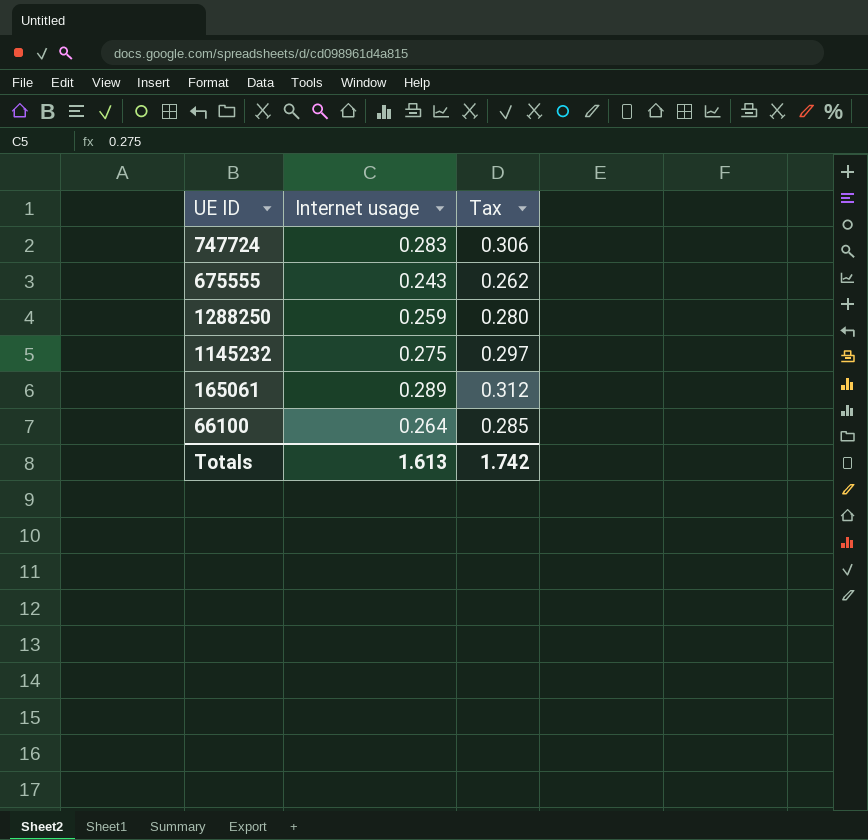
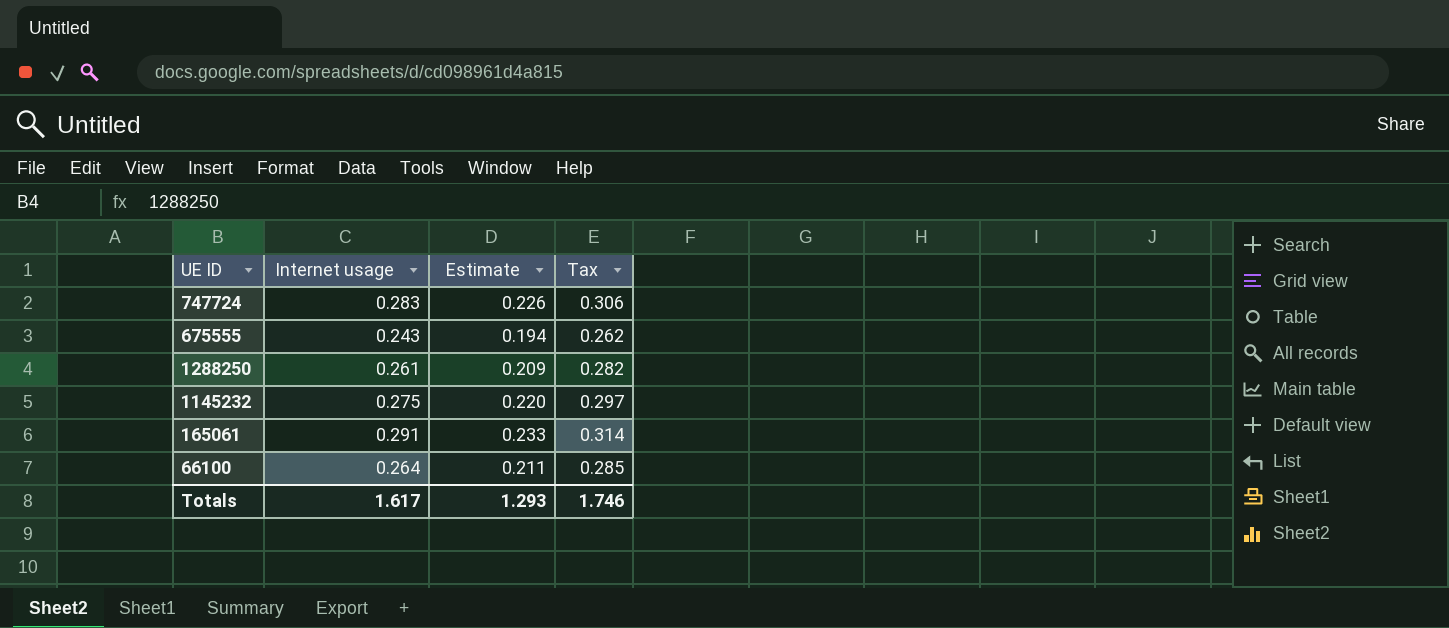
column Estimate | formula: none -> [Internet usage] * 0.8
1288250 | Internet usage: 0.259 -> 0.261
1288250 | Tax: 0.280 -> 0.282
165061 | Internet usage: 0.289 -> 0.291
165061 | Tax: 0.312 -> 0.314
Totals | Internet usage: 1.613 -> 1.617
Totals | Tax: 1.742 -> 1.746

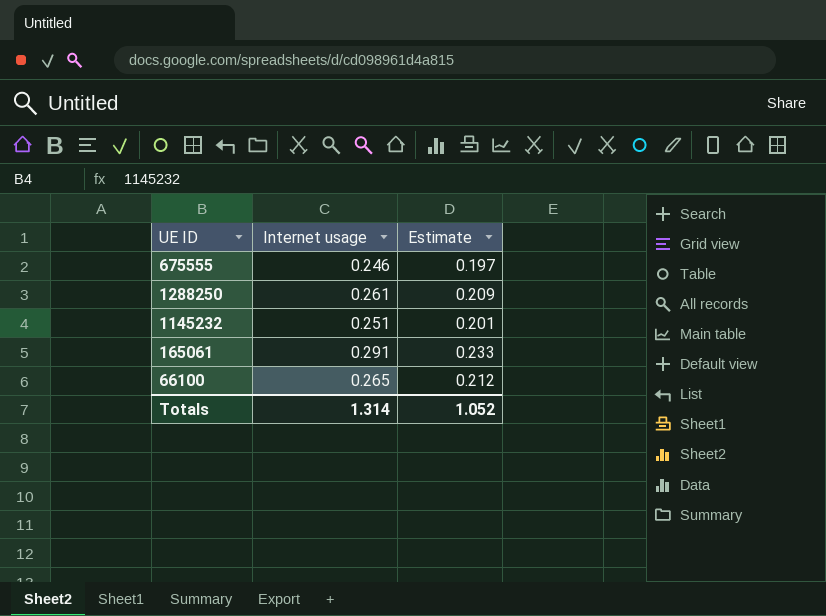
column Tax | formula: [Internet usage] * 1.08 -> none
row 747724: 0.283 | 0.226 | 0.306 -> none
675555 | Internet usage: 0.243 -> 0.246
675555 | Estimate: 0.194 -> 0.197
1145232 | Internet usage: 0.275 -> 0.251
1145232 | Estimate: 0.220 -> 0.201
66100 | Internet usage: 0.264 -> 0.265
66100 | Estimate: 0.211 -> 0.212
Totals | Internet usage: 1.617 -> 1.314
Totals | Estimate: 1.293 -> 1.052

